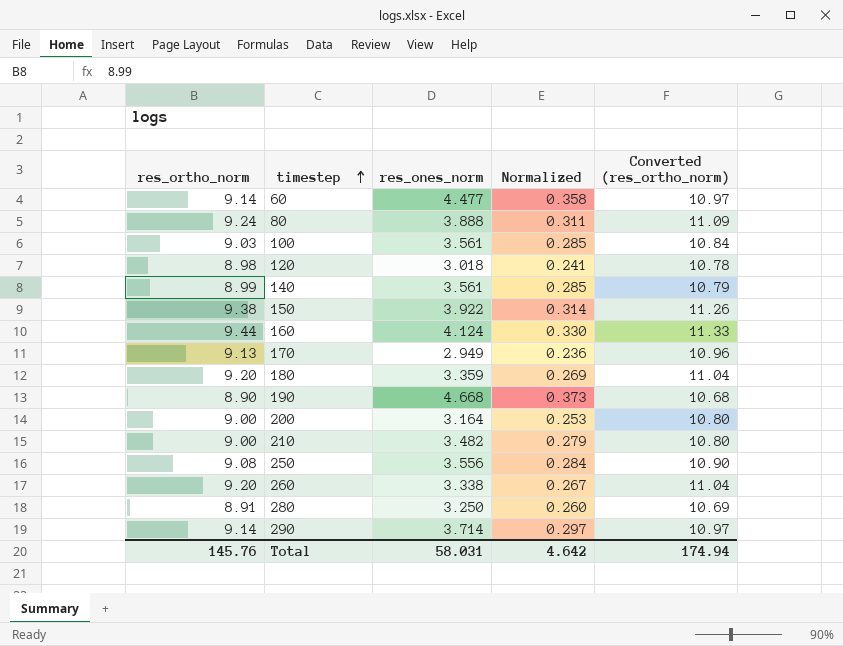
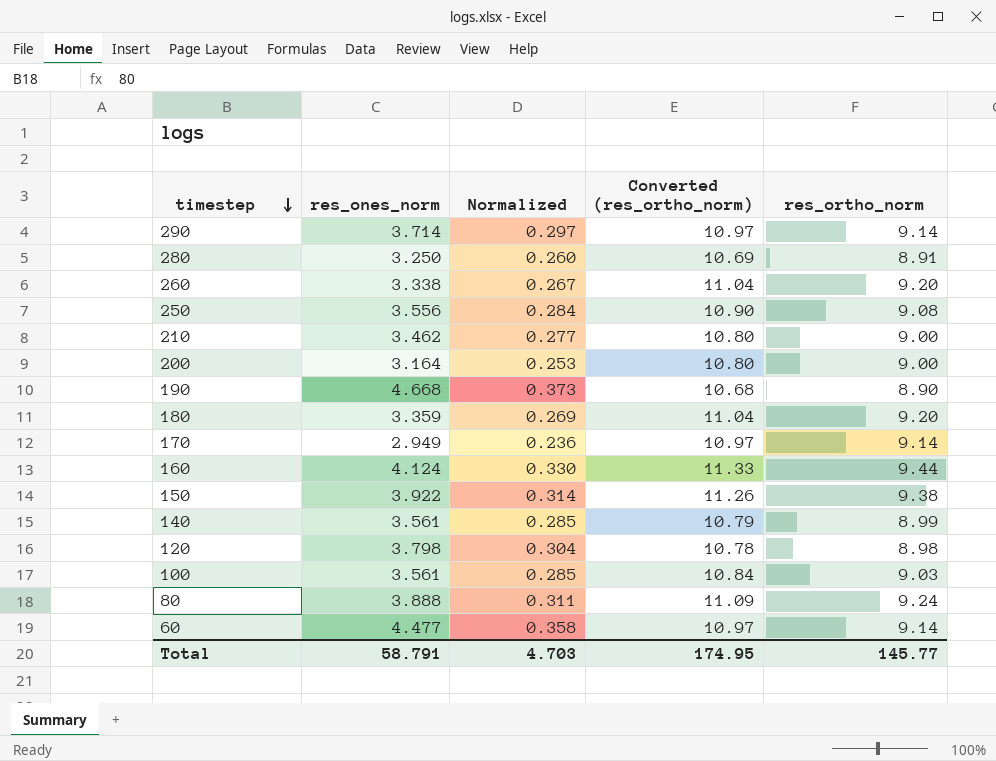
row order: timestep ascending -> timestep descending
column res_ortho_norm | position: 1 -> 5
210 | res_ones_norm: 3.482 -> 3.462
210 | Normalized: 0.279 -> 0.277
170 | Converted (res_ortho_norm): 10.96 -> 10.97
170 | res_ortho_norm: 9.13 -> 9.14
120 | res_ones_norm: 3.018 -> 3.798
120 | Normalized: 0.241 -> 0.304
Total | res_ones_norm: 58.031 -> 58.791
Total | Normalized: 4.642 -> 4.703
Total | Converted (res_ortho_norm): 174.94 -> 174.95
Total | res_ortho_norm: 145.76 -> 145.77

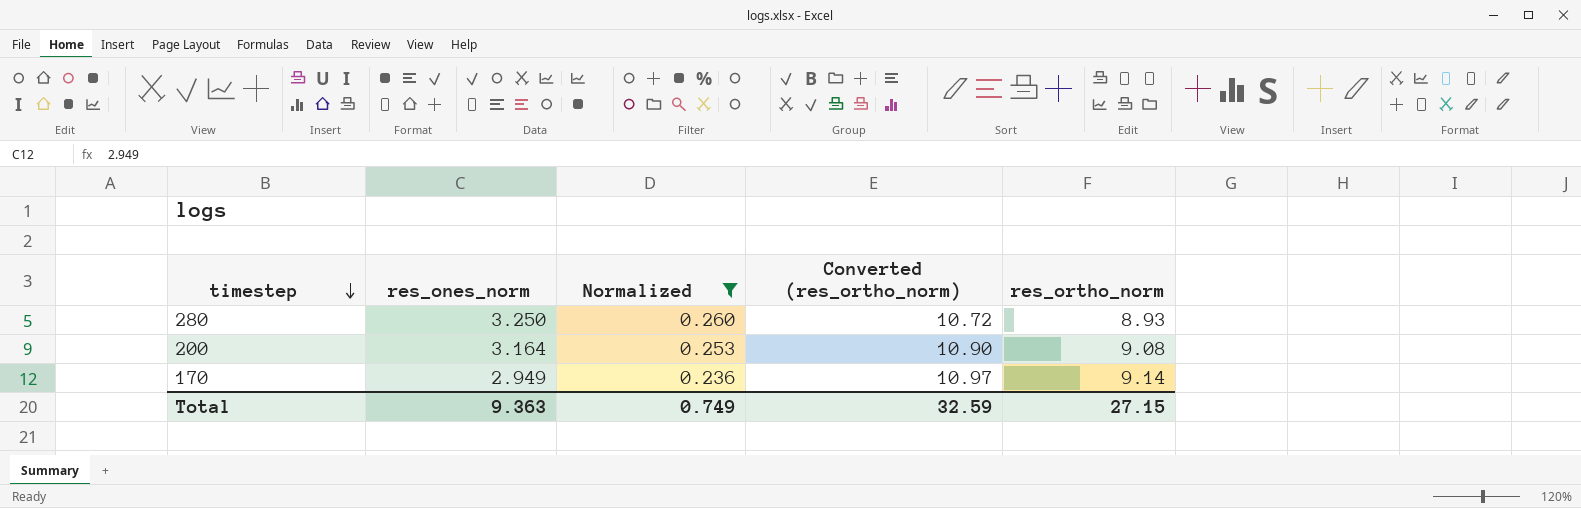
filter: none -> Normalized <= 0.260
280 | Converted (res_ortho_norm): 10.69 -> 10.72
280 | res_ortho_norm: 8.91 -> 8.93
200 | Converted (res_ortho_norm): 10.80 -> 10.90
200 | res_ortho_norm: 9.00 -> 9.08
Total | res_ones_norm: 58.791 -> 9.363
Total | Normalized: 4.703 -> 0.749
Total | Converted (res_ortho_norm): 174.95 -> 32.59
Total | res_ortho_norm: 145.77 -> 27.15

